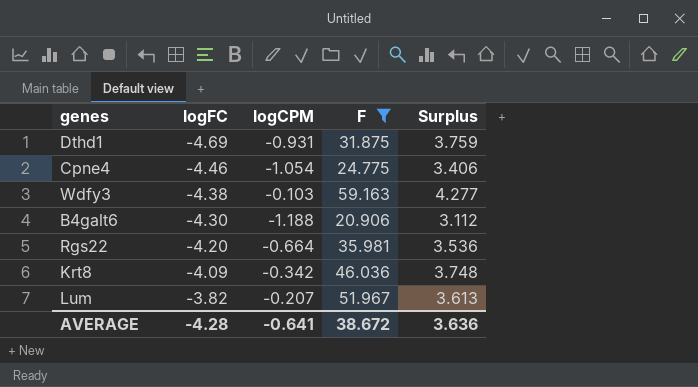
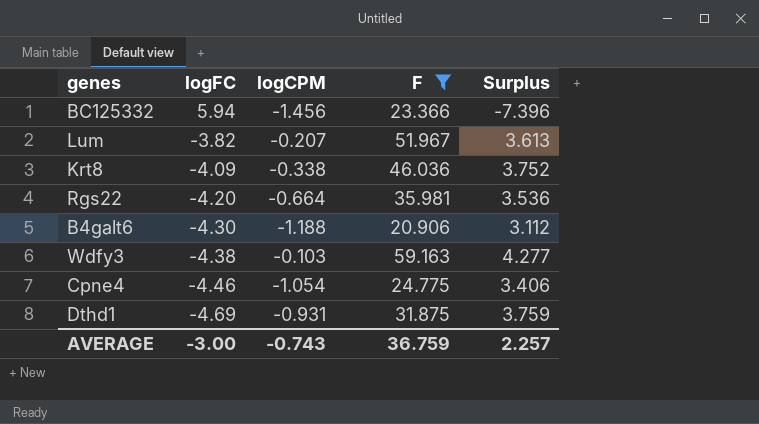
row order: logFC ascending -> logFC descending
row BC125332: none -> 5.94 | -1.456 | 23.366 | -7.396
Krt8 | logCPM: -0.342 -> -0.338
Krt8 | Surplus: 3.748 -> 3.752
AVERAGE | logFC: -4.28 -> -3.00
AVERAGE | logCPM: -0.641 -> -0.743
AVERAGE | F: 38.672 -> 36.759
AVERAGE | Surplus: 3.636 -> 2.257

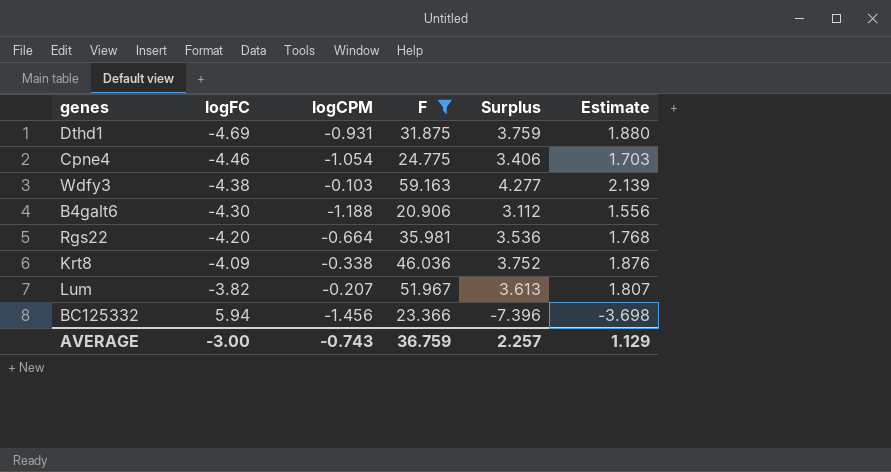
row order: logFC descending -> logFC ascending
column Estimate | formula: none -> [Surplus] * 0.5

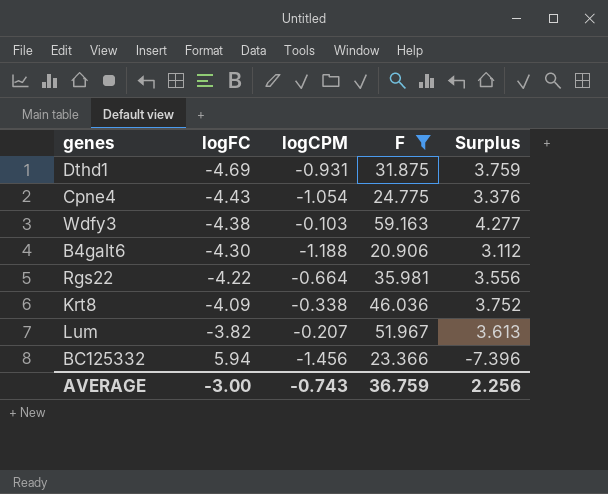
column Estimate | formula: [Surplus] * 0.5 -> none
Cpne4 | logFC: -4.46 -> -4.43
Cpne4 | Surplus: 3.406 -> 3.376
Rgs22 | logFC: -4.20 -> -4.22
Rgs22 | Surplus: 3.536 -> 3.556
AVERAGE | Surplus: 2.257 -> 2.256

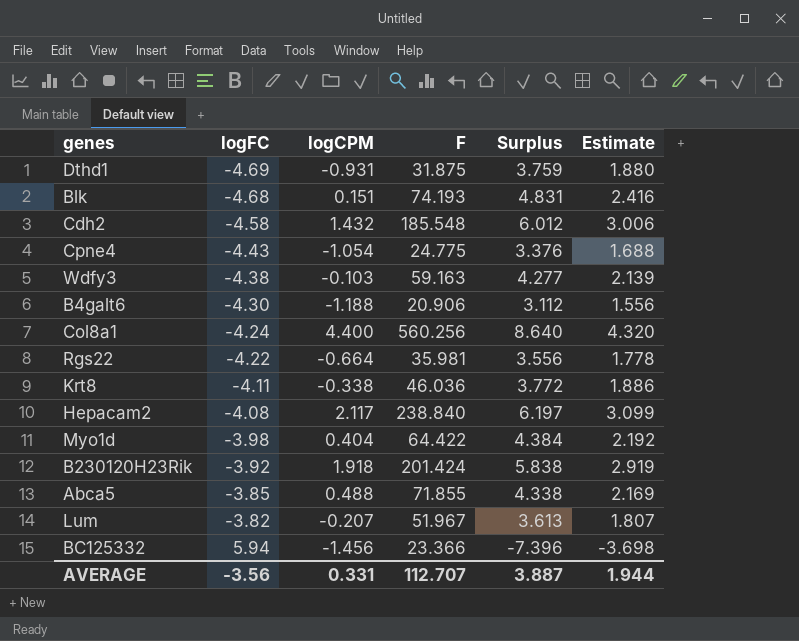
filter: F <= 59.163 -> none
column Estimate | formula: none -> [Surplus] * 0.5
Krt8 | logFC: -4.09 -> -4.11
Krt8 | Surplus: 3.752 -> 3.772
AVERAGE | logFC: -3.00 -> -3.56
AVERAGE | logCPM: -0.743 -> 0.331
AVERAGE | F: 36.759 -> 112.707
AVERAGE | Surplus: 2.256 -> 3.887

